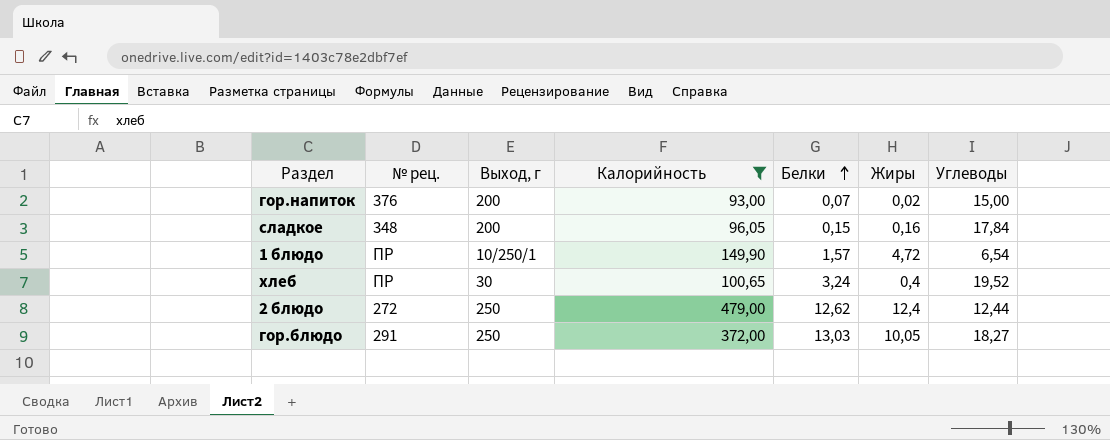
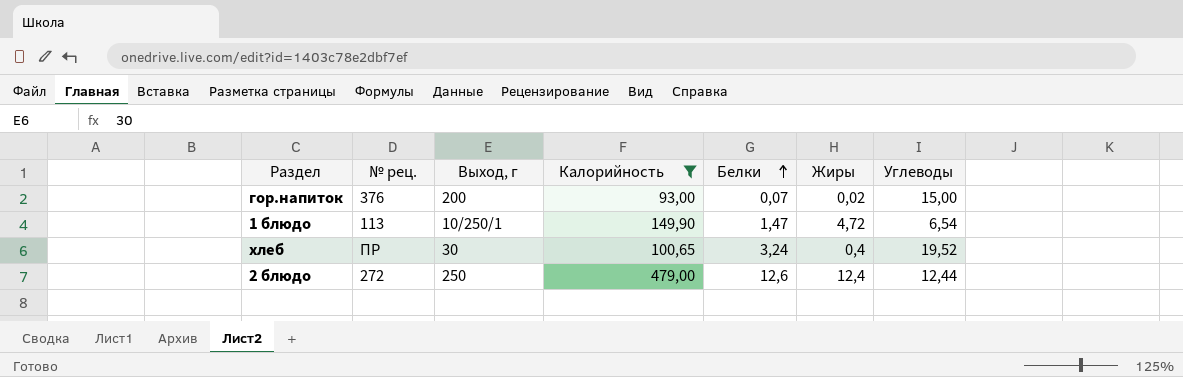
row сладкое: 348 | 200 | 96,05 | 0,15 | 0,16 | 17,84 -> none
row гор.блюдо: 291 | 250 | 372,00 | 13,03 | 10,05 | 18,27 -> none
1 блюдо | № рец.: ПР -> 113
1 блюдо | Белки: 1,57 -> 1,47
2 блюдо | Белки: 12,62 -> 12,6

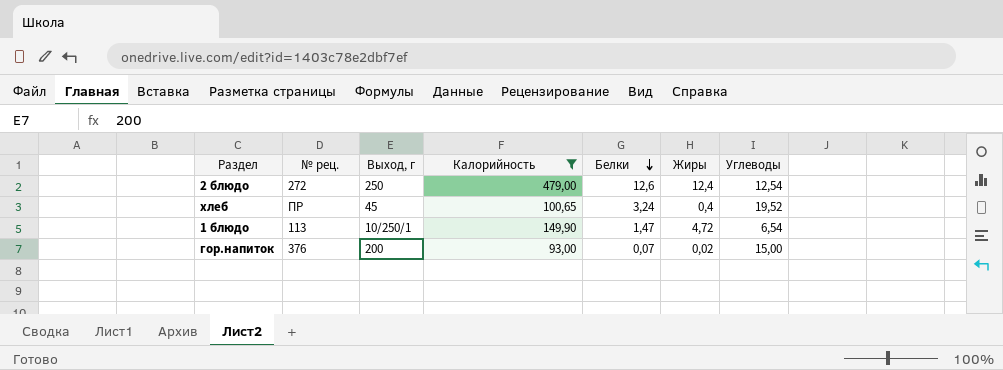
row order: Белки ascending -> Белки descending
2 блюдо | Углеводы: 12,44 -> 12,54
хлеб | Выход, г: 30 -> 45

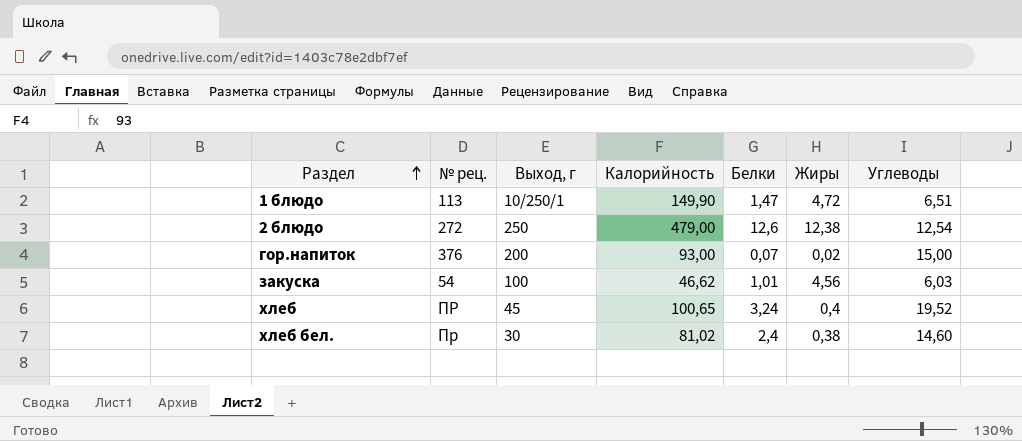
filter: Калорийность >= 93,00 -> none
row order: Белки descending -> Раздел ascending
1 блюдо | Углеводы: 6,54 -> 6,51
2 блюдо | Жиры: 12,4 -> 12,38

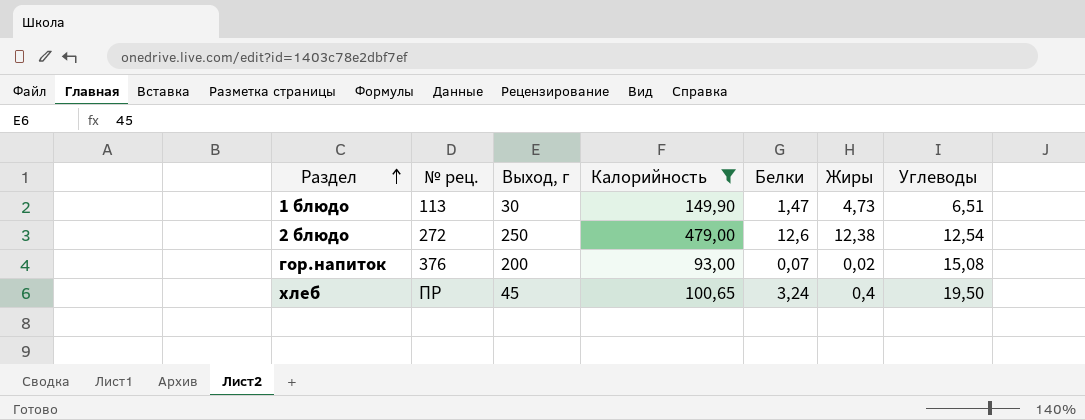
filter: none -> Калорийность >= 93,00
1 блюдо | Выход, г: 10/250/1 -> 30
1 блюдо | Жиры: 4,72 -> 4,73
гор.напиток | Углеводы: 15,00 -> 15,08
хлеб | Углеводы: 19,52 -> 19,50

